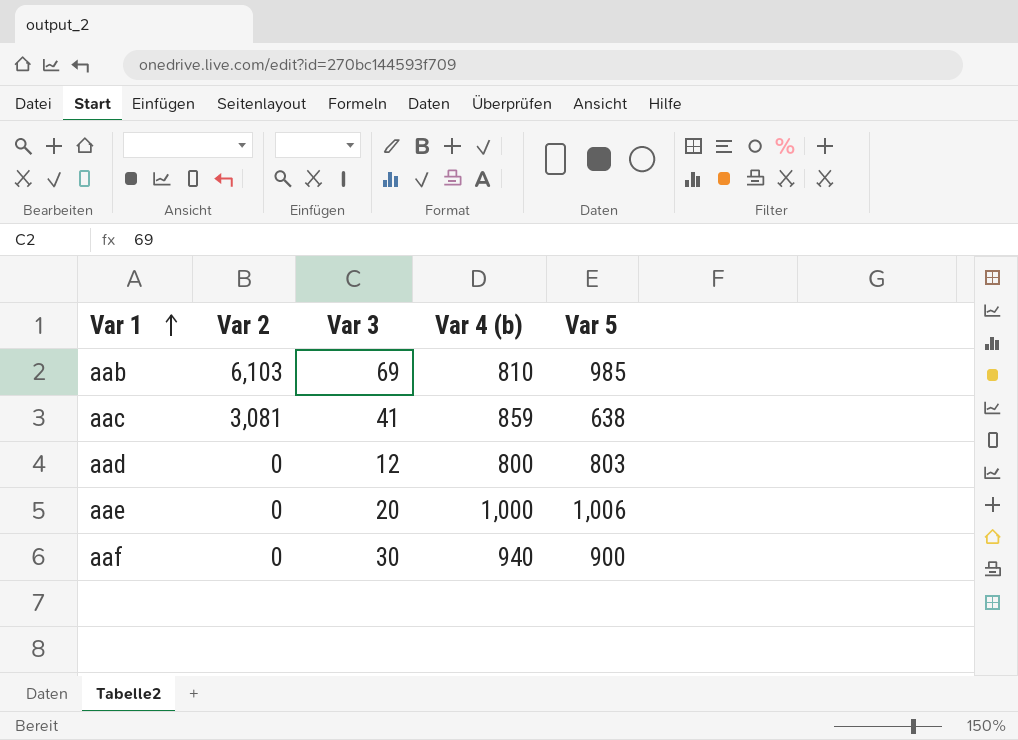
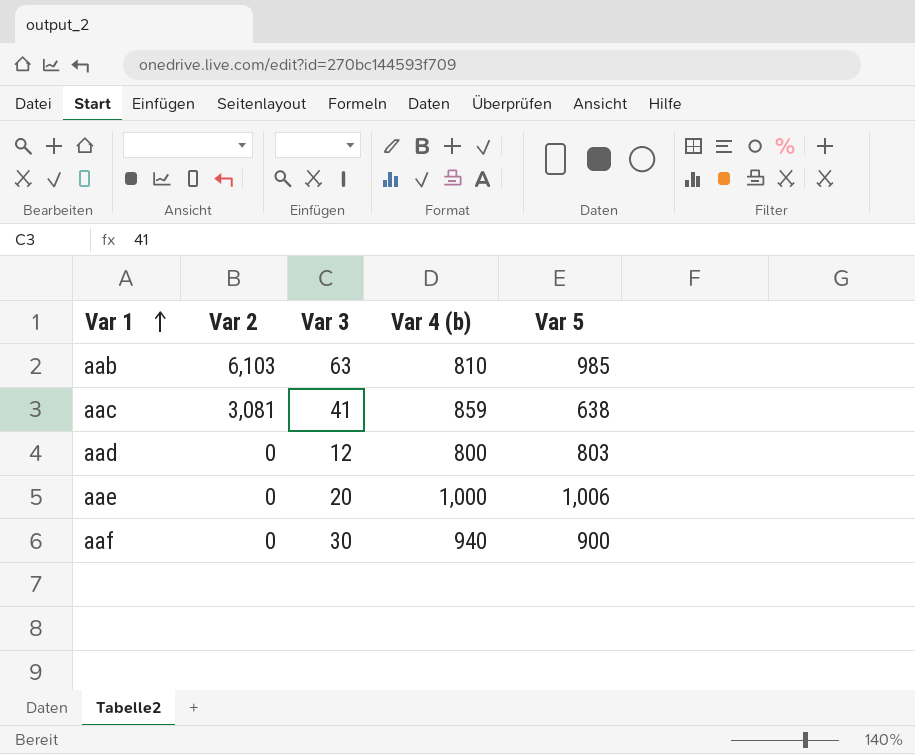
aab | Var 3: 69 -> 63

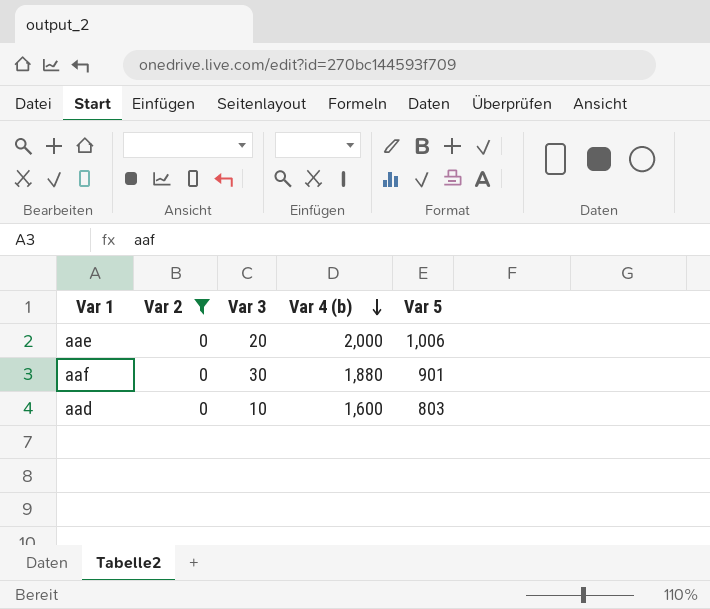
filter: none -> Var 2 = 0
row order: Var 1 ascending -> Var 4 (b) descending
aae | Var 4 (b): 1,000 -> 2,000
aaf | Var 4 (b): 940 -> 1,880
aaf | Var 5: 900 -> 901
aad | Var 3: 12 -> 10
aad | Var 4 (b): 800 -> 1,600

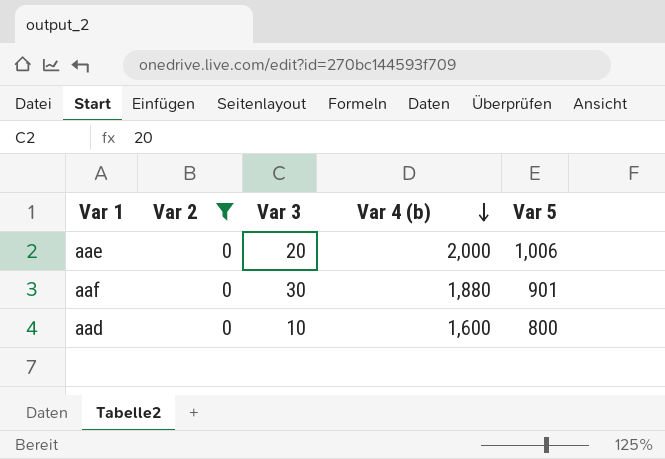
aad | Var 5: 803 -> 800

